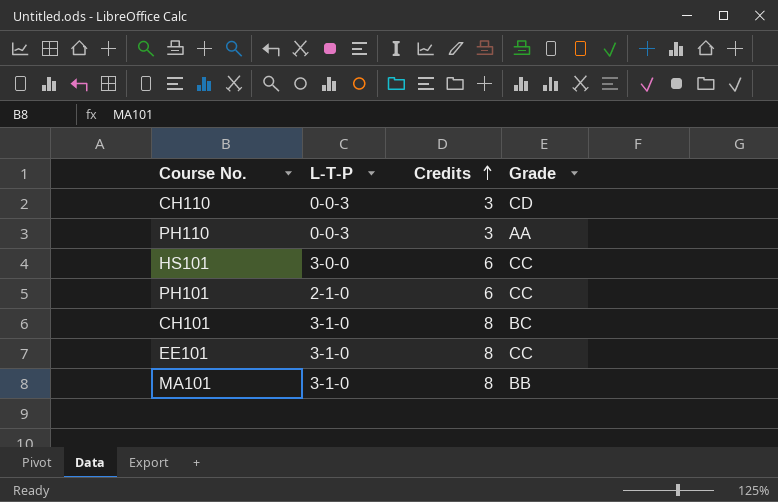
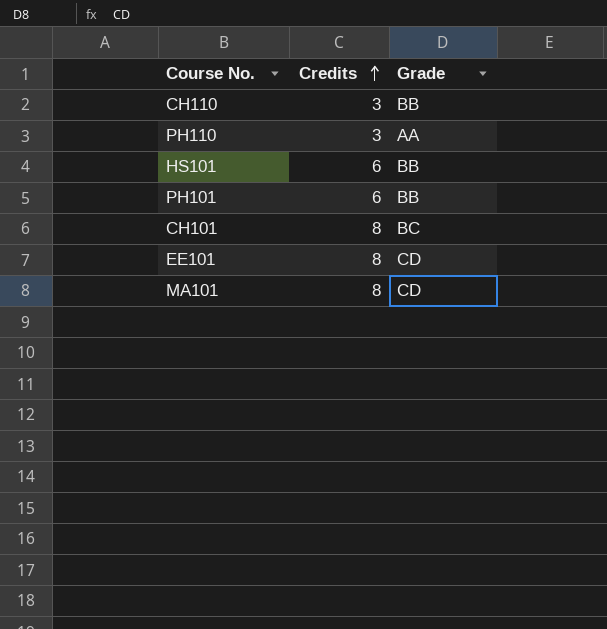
column L-T-P | position: 2 -> none
CH110 | Grade: CD -> BB
HS101 | Grade: CC -> BB
PH101 | Grade: CC -> BB
EE101 | Grade: CC -> CD
MA101 | Grade: BB -> CD

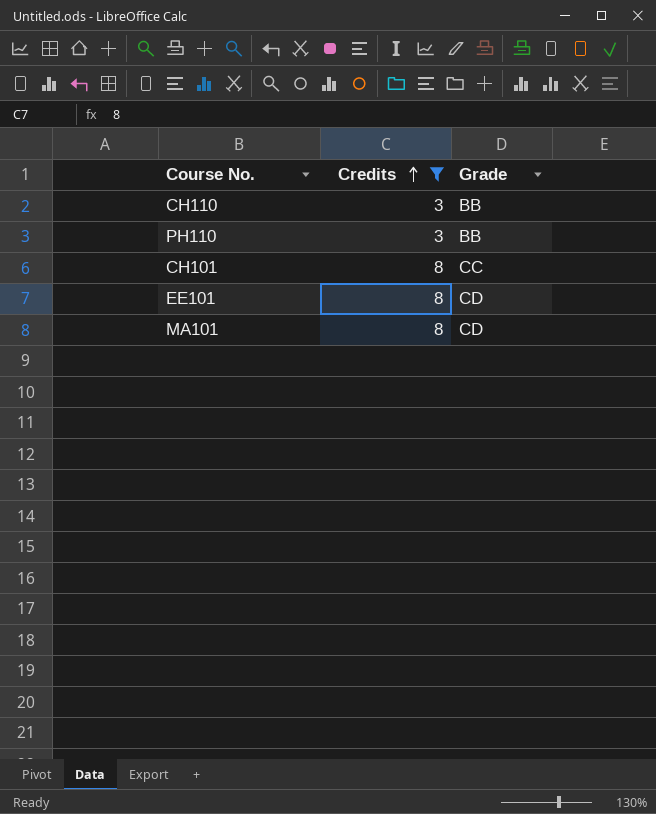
filter: none -> Credits != 6
PH110 | Grade: AA -> BB
CH101 | Grade: BC -> CC

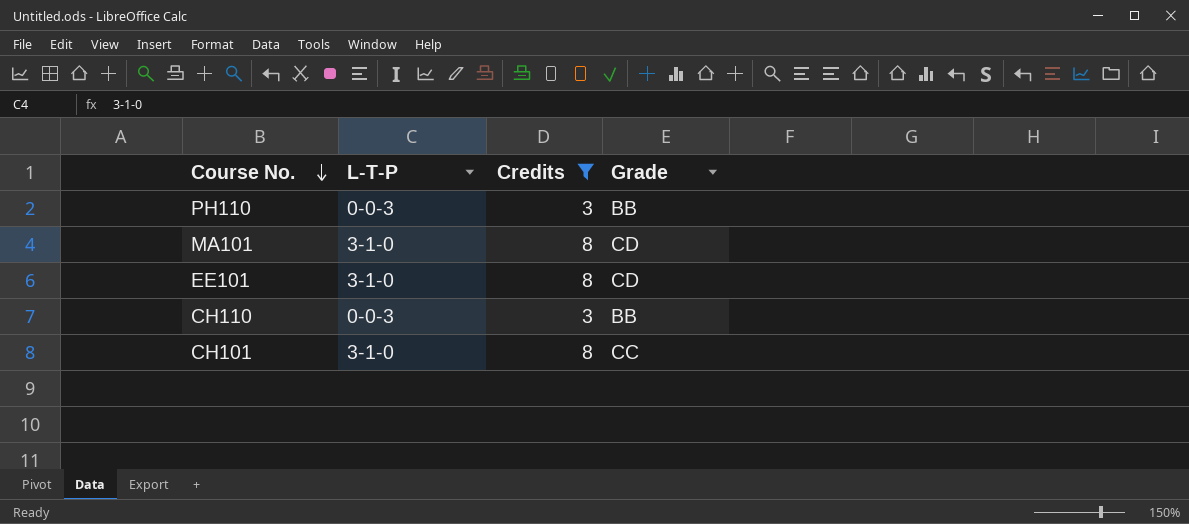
row order: Credits ascending -> Course No. descending
column L-T-P | position: none -> 2

